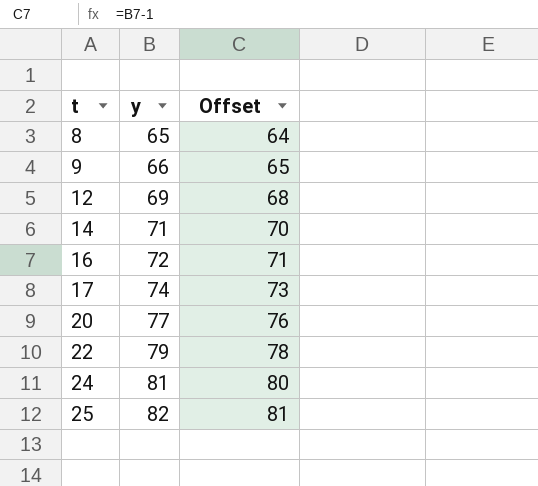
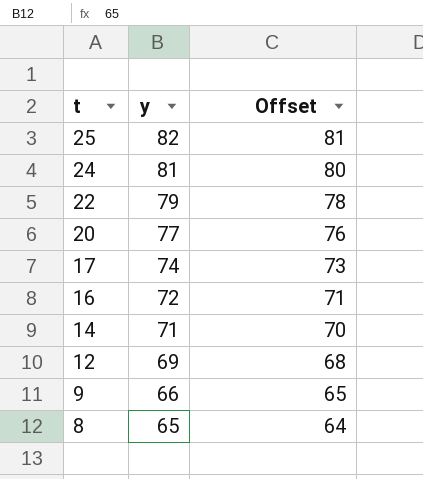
row order: t ascending -> t descending

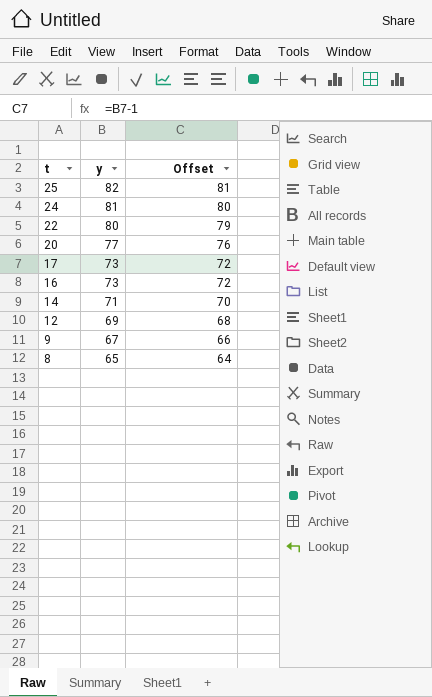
22 | y: 79 -> 80
22 | Offset: 78 -> 79
17 | y: 74 -> 73
17 | Offset: 73 -> 72
16 | y: 72 -> 73
16 | Offset: 71 -> 72
9 | y: 66 -> 67
9 | Offset: 65 -> 66

